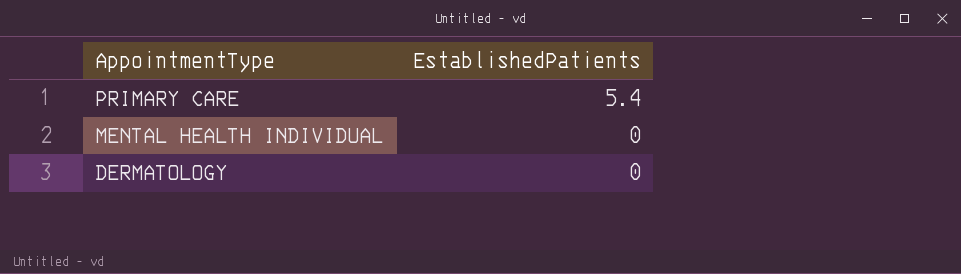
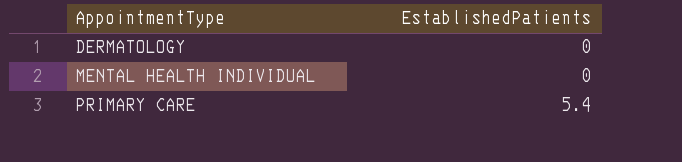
row order: AppointmentType descending -> AppointmentType ascending

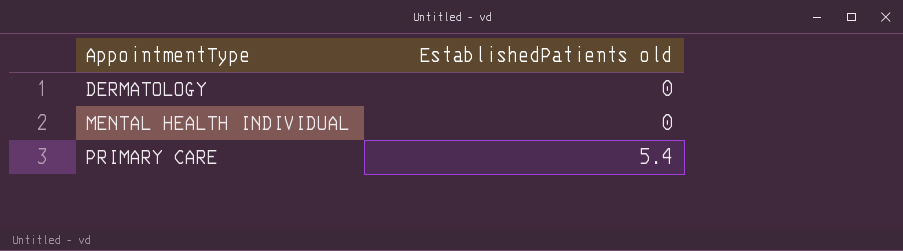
column name: EstablishedPatients -> EstablishedPatients old

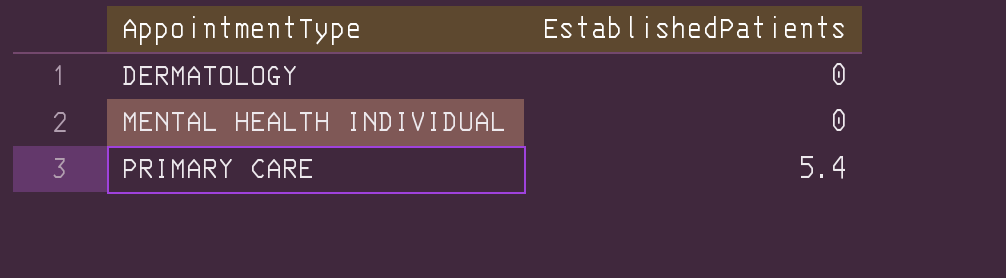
column name: EstablishedPatients old -> EstablishedPatients

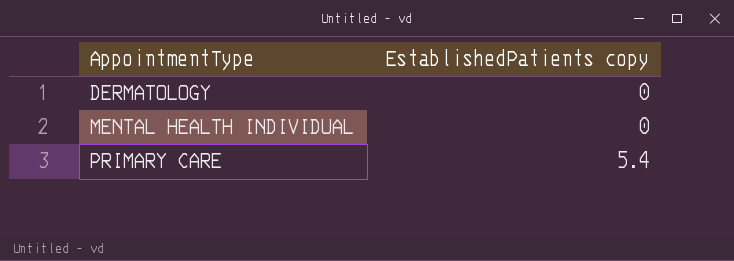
column name: EstablishedPatients -> EstablishedPatients copy

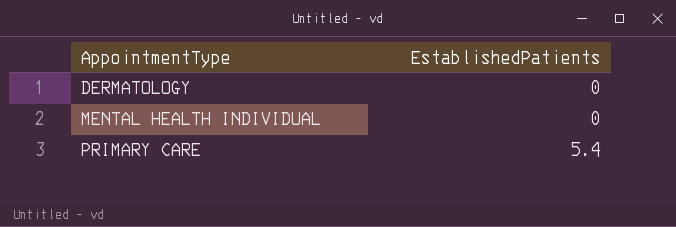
column name: EstablishedPatients copy -> EstablishedPatients

